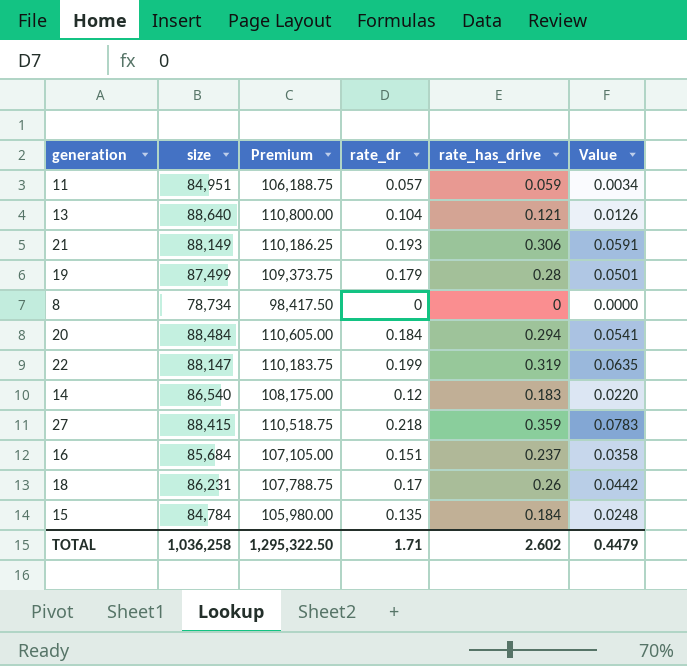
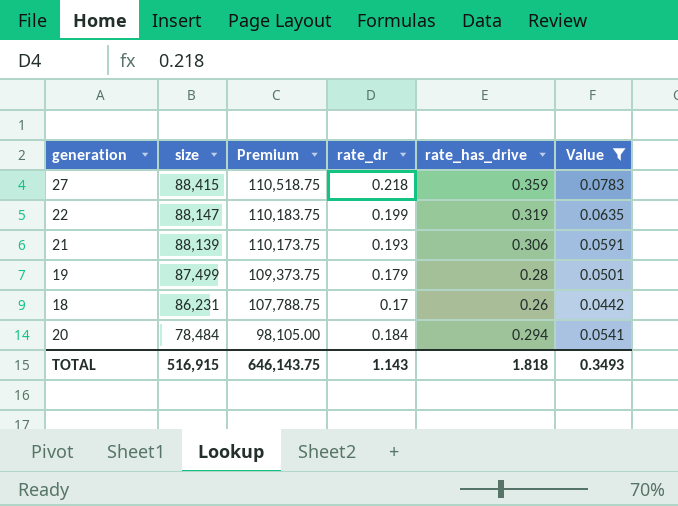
filter: none -> Value >= 0.0442
row order: none -> size descending
21 | size: 88,149 -> 88,139
21 | Premium: 110,186.25 -> 110,173.75
20 | size: 88,484 -> 78,484
20 | Premium: 110,605.00 -> 98,105.00
TOTAL | size: 1,036,258 -> 516,915
TOTAL | Premium: 1,295,322.50 -> 646,143.75
TOTAL | rate_dr: 1.71 -> 1.143
TOTAL | rate_has_drive: 2.602 -> 1.818
TOTAL | Value: 0.4479 -> 0.3493

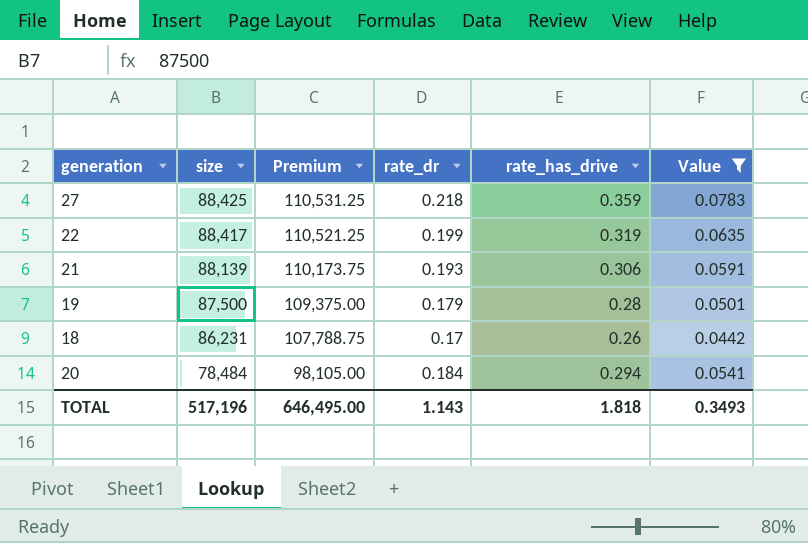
27 | size: 88,415 -> 88,425
27 | Premium: 110,518.75 -> 110,531.25
22 | size: 88,147 -> 88,417
22 | Premium: 110,183.75 -> 110,521.25
19 | size: 87,499 -> 87,500
19 | Premium: 109,373.75 -> 109,375.00
TOTAL | size: 516,915 -> 517,196
TOTAL | Premium: 646,143.75 -> 646,495.00

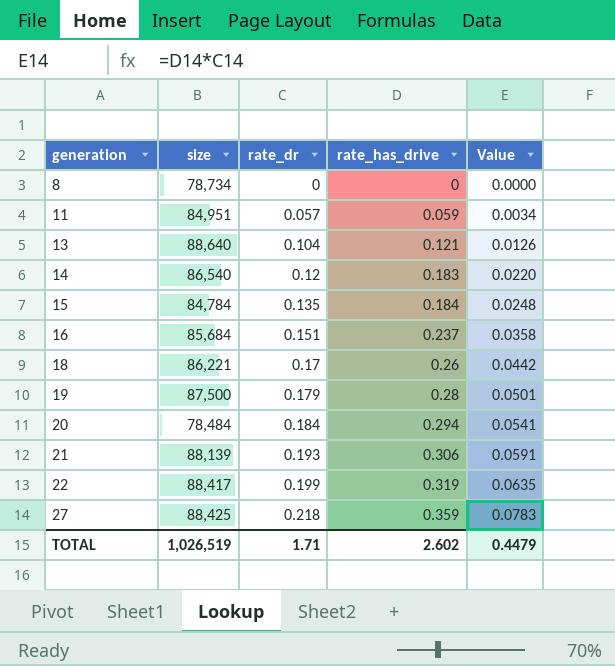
filter: Value >= 0.0442 -> none
row order: size descending -> generation ascending
column Premium | formula: [size] * 1.25 -> none
18 | size: 86,231 -> 86,221
TOTAL | size: 517,196 -> 1,026,519
TOTAL | rate_dr: 1.143 -> 1.71
TOTAL | rate_has_drive: 1.818 -> 2.602
TOTAL | Value: 0.3493 -> 0.4479

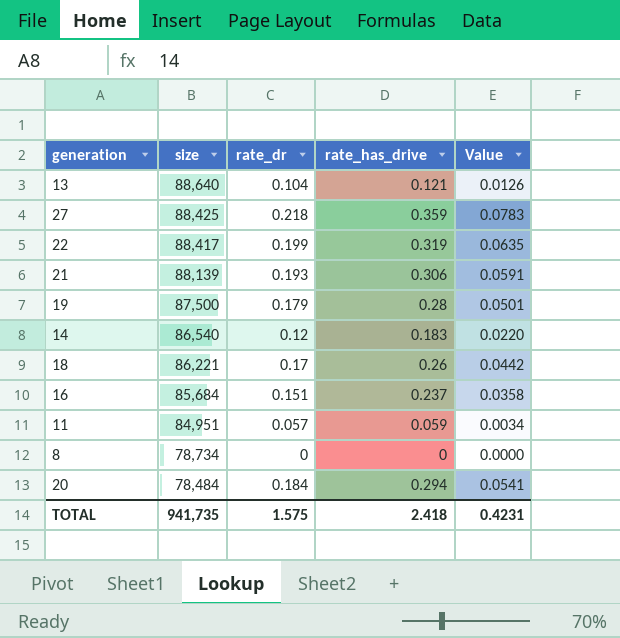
row order: generation ascending -> size descending
row 15: 84,784 | 0.135 | 0.184 | 0.0248 -> none
TOTAL | size: 1,026,519 -> 941,735
TOTAL | rate_dr: 1.71 -> 1.575
TOTAL | rate_has_drive: 2.602 -> 2.418
TOTAL | Value: 0.4479 -> 0.4231

